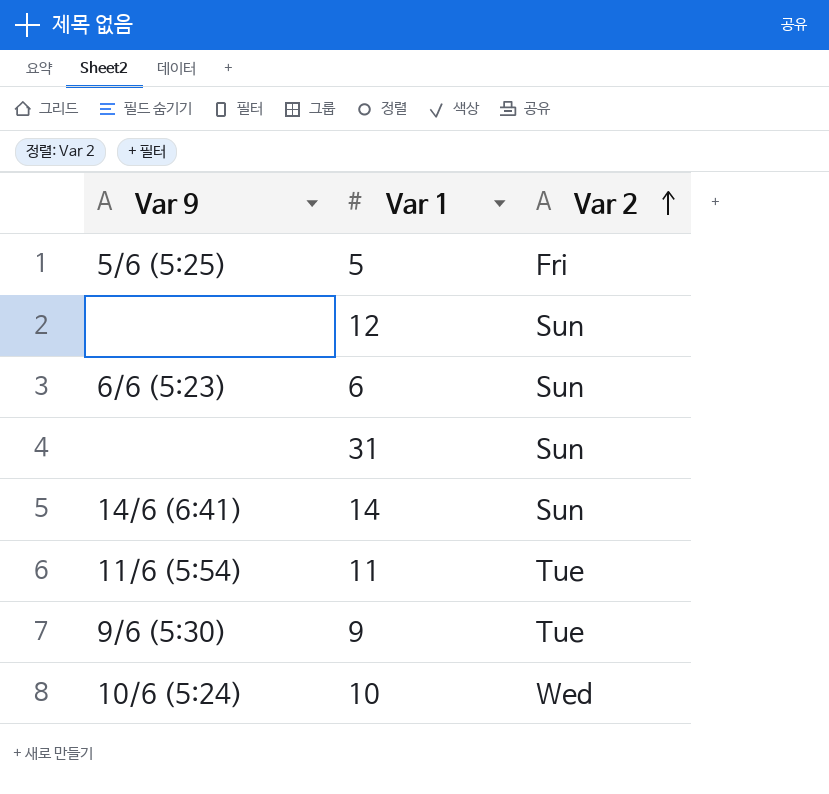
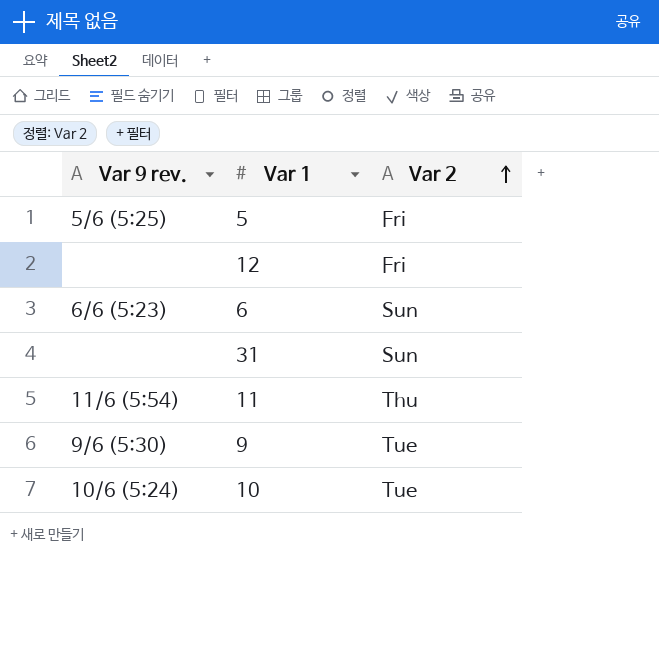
column name: Var 9 -> Var 9 rev.
row 14: 14/6 (6:41) | Sun -> none
12 | Var 2: Sun -> Fri
11 | Var 2: Tue -> Thu
10 | Var 2: Wed -> Tue

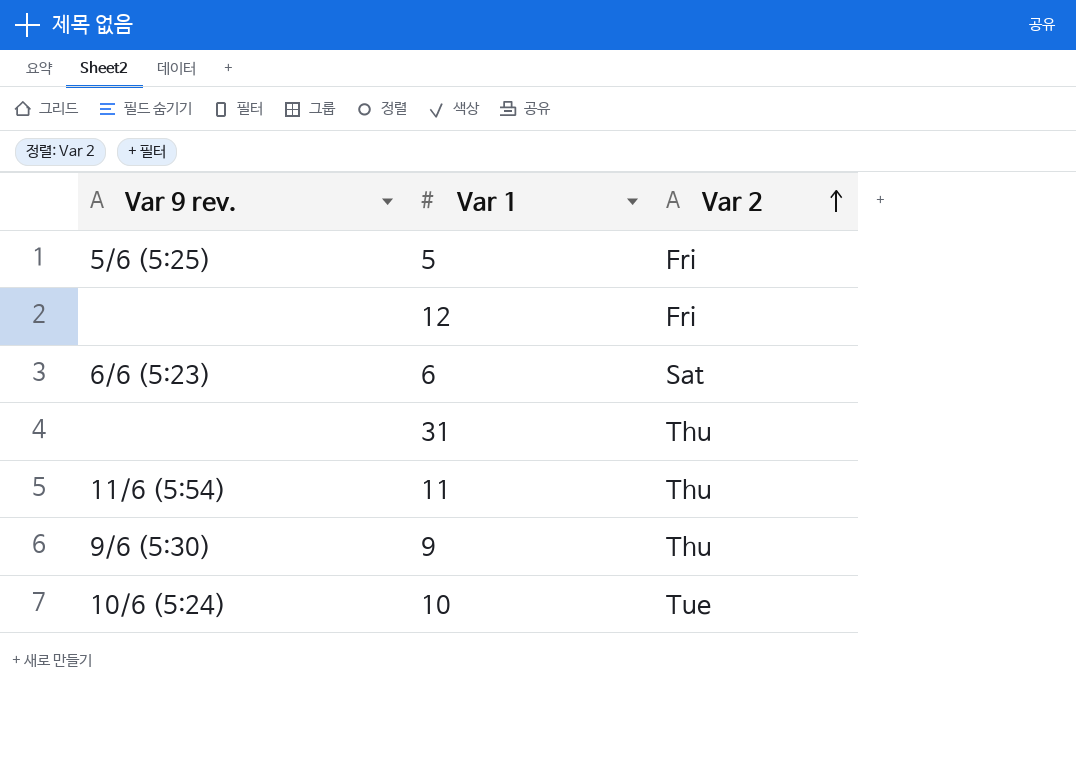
6 | Var 2: Sun -> Sat
31 | Var 2: Sun -> Thu
9 | Var 2: Tue -> Thu

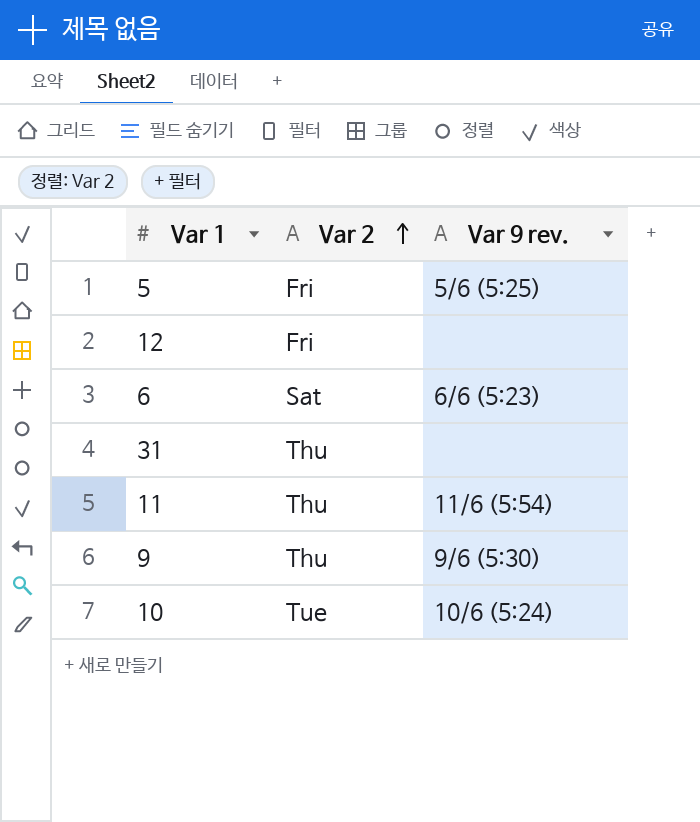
column Var 9 rev. | position: 1 -> 3

